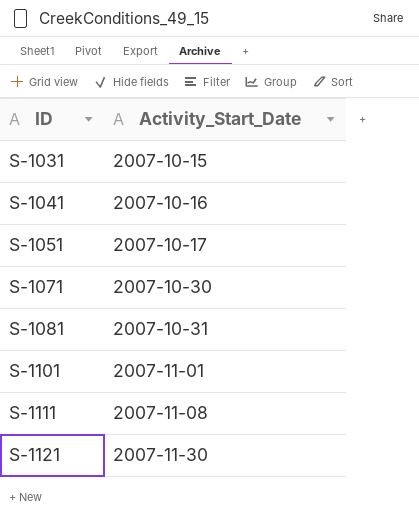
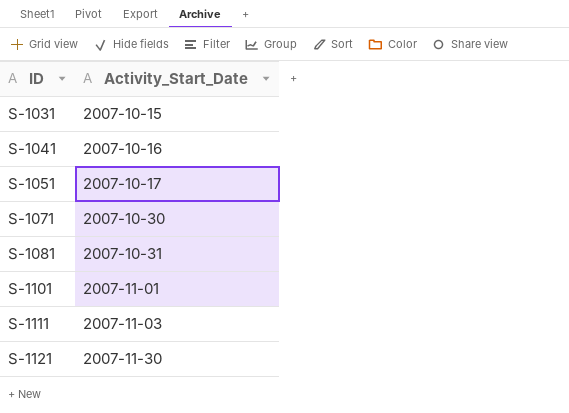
S-1111 | Activity_Start_Date: 2007-11-08 -> 2007-11-03

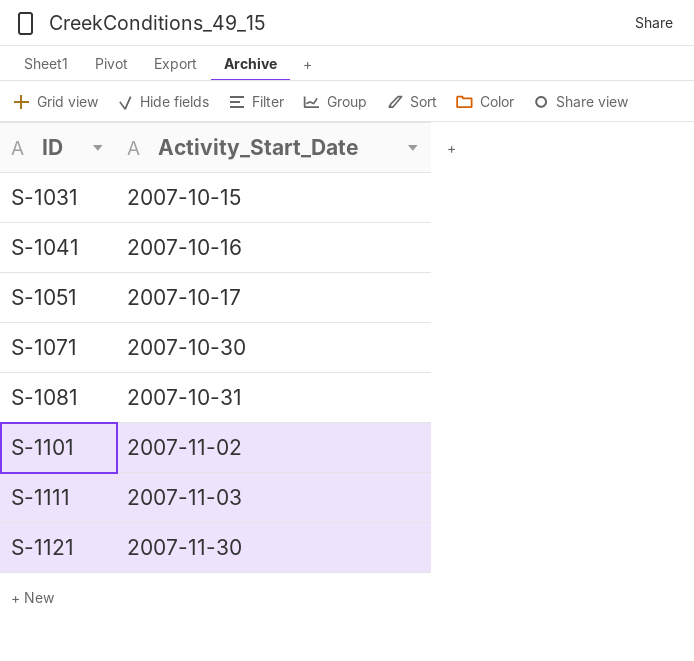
S-1101 | Activity_Start_Date: 2007-11-01 -> 2007-11-02

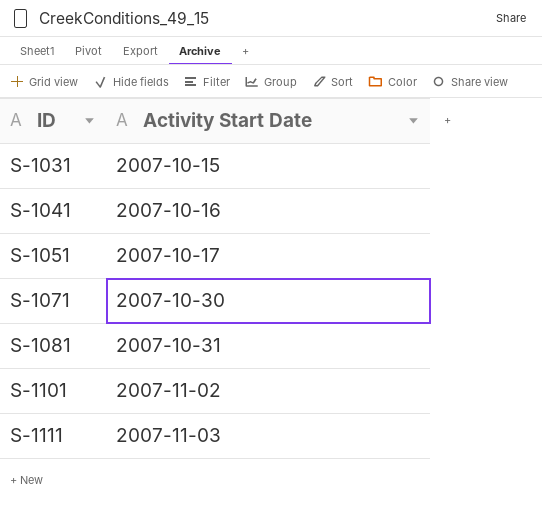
column name: Activity_Start_Date -> Activity Start Date
row S-1121: 2007-11-30 -> none

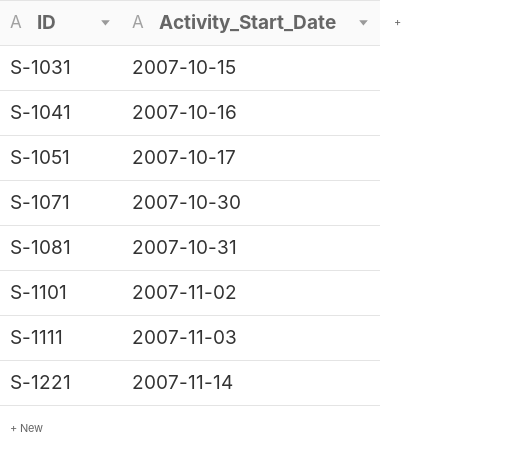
column name: Activity Start Date -> Activity_Start_Date
row S-1221: none -> 2007-11-14

